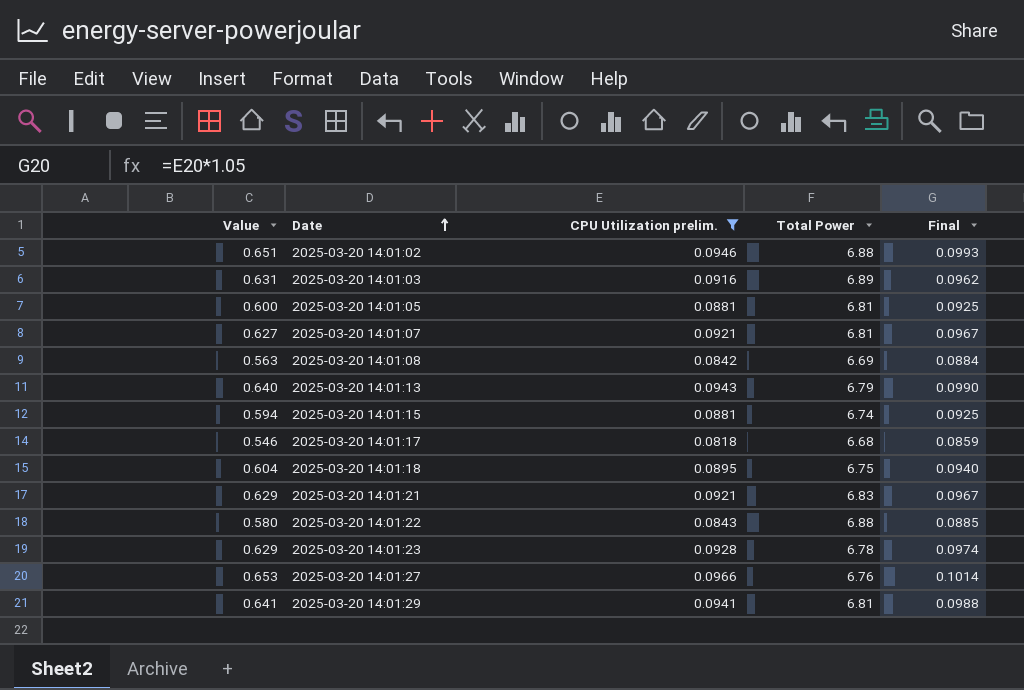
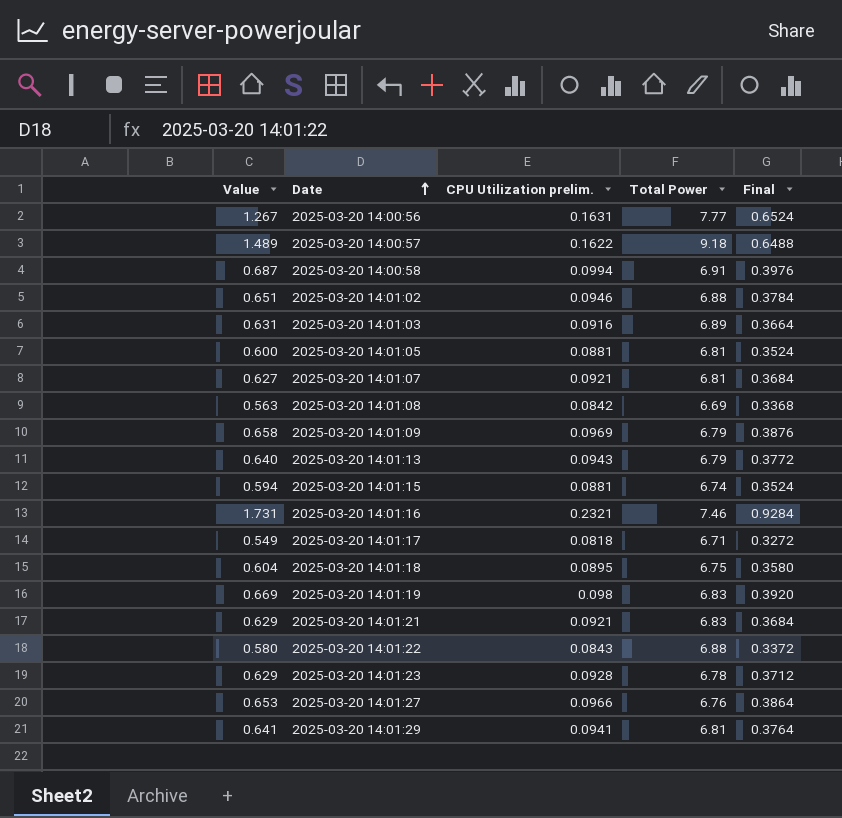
filter: CPU Utilization prelim. <= 0.0966 -> none
column Final | formula: [CPU Utilization prelim.] * 1.05 -> [CPU Utilization prelim.] * 4
2025-03-20 14:01:17 | Value: 0.546 -> 0.549
2025-03-20 14:01:17 | Total Power: 6.68 -> 6.71

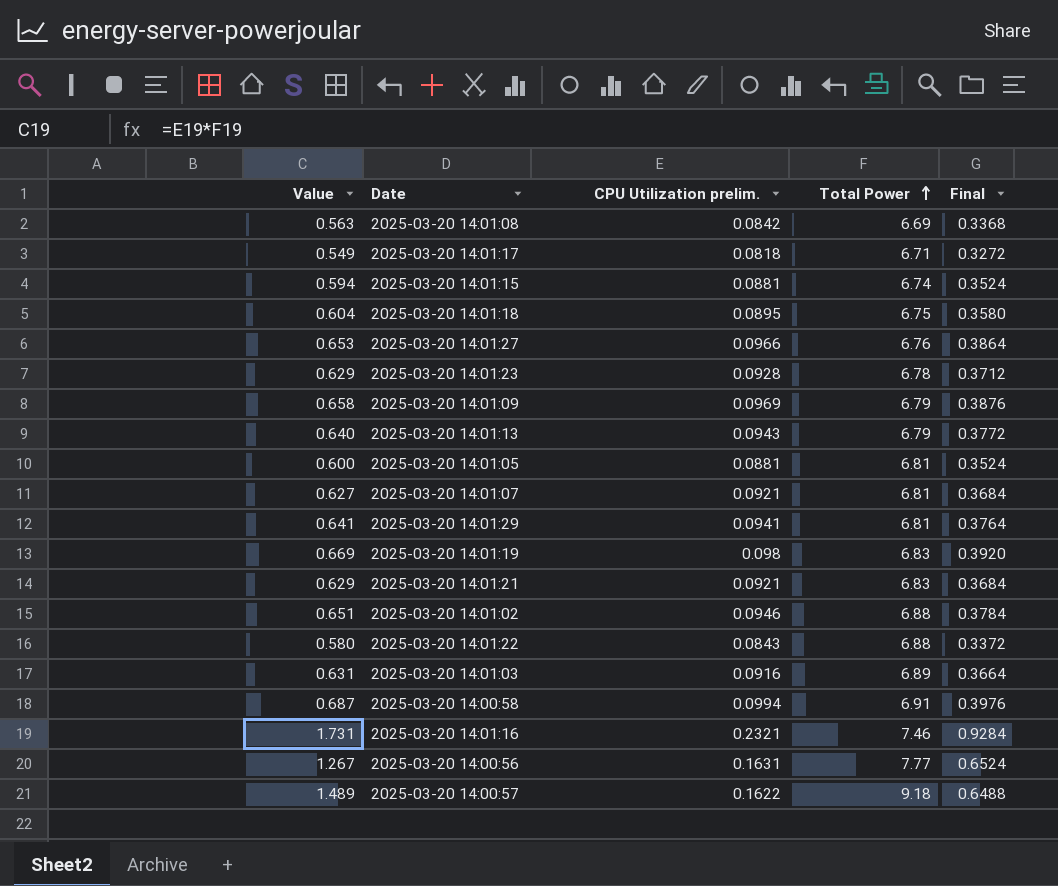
row order: Date ascending -> Total Power ascending

